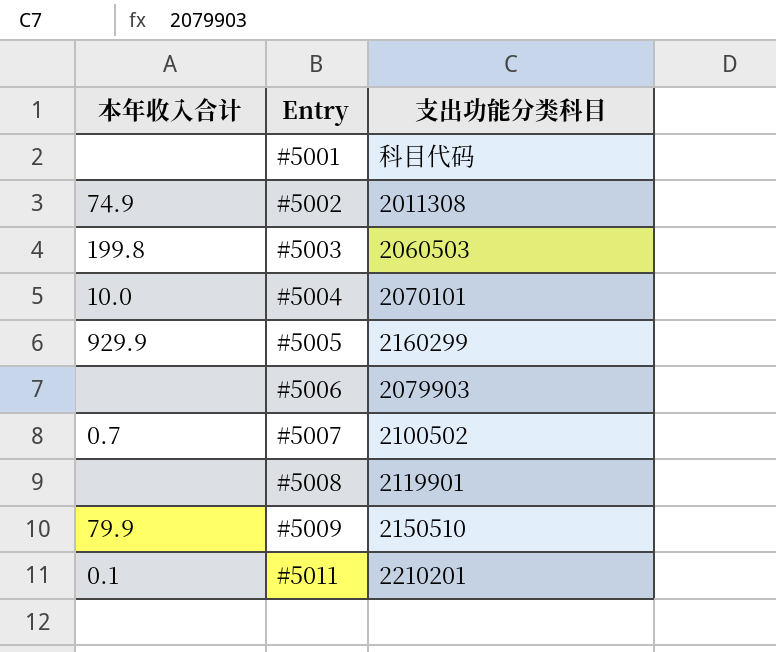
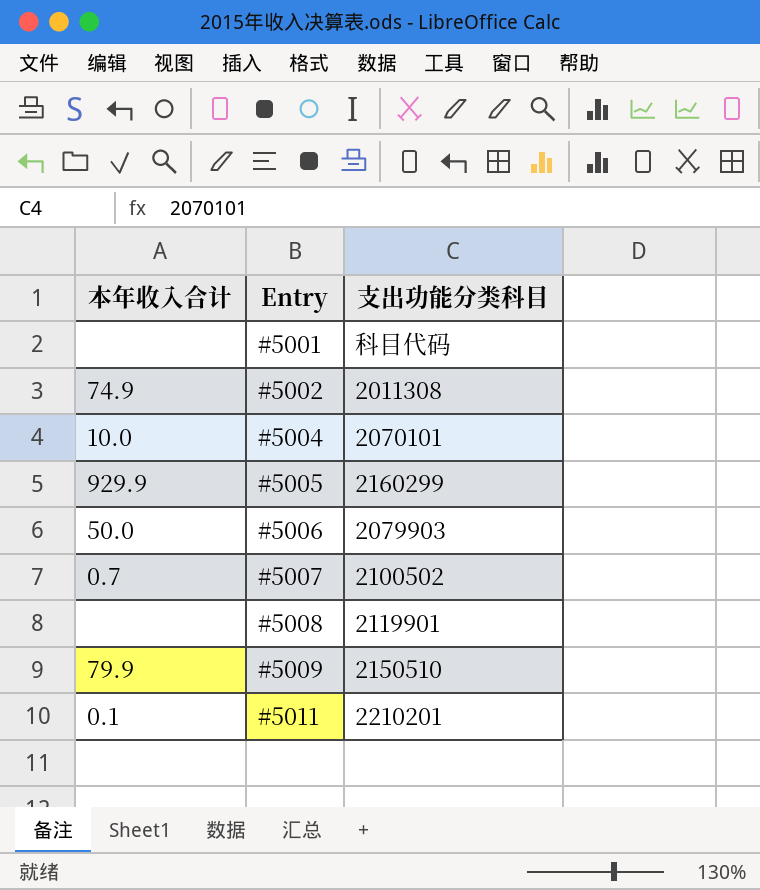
row #5003: 199.8 | 2060503 -> none
#5006 | 本年收入合计: none -> 50.0

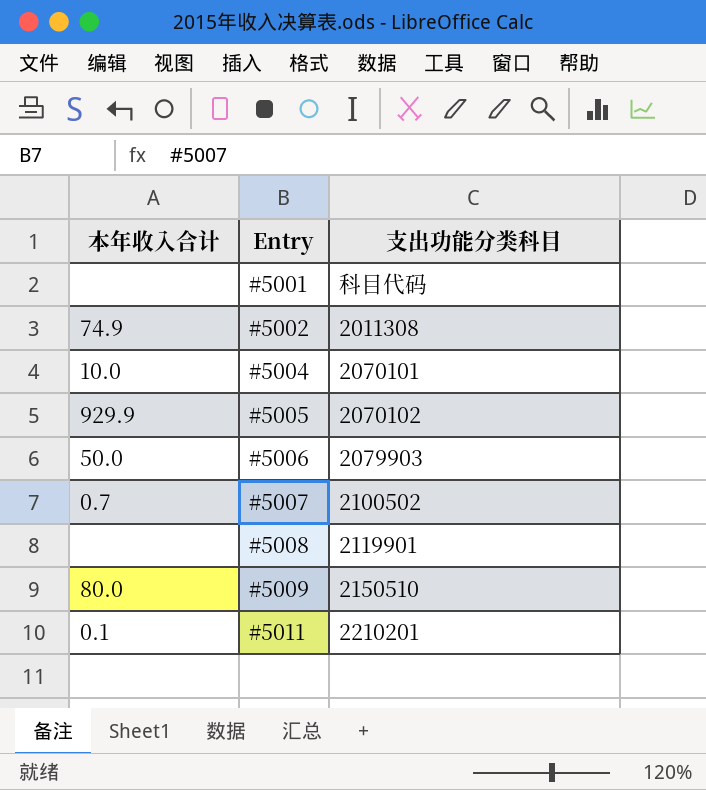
#5005 | 支出功能分类科目: 2160299 -> 2070102
#5009 | 本年收入合计: 79.9 -> 80.0

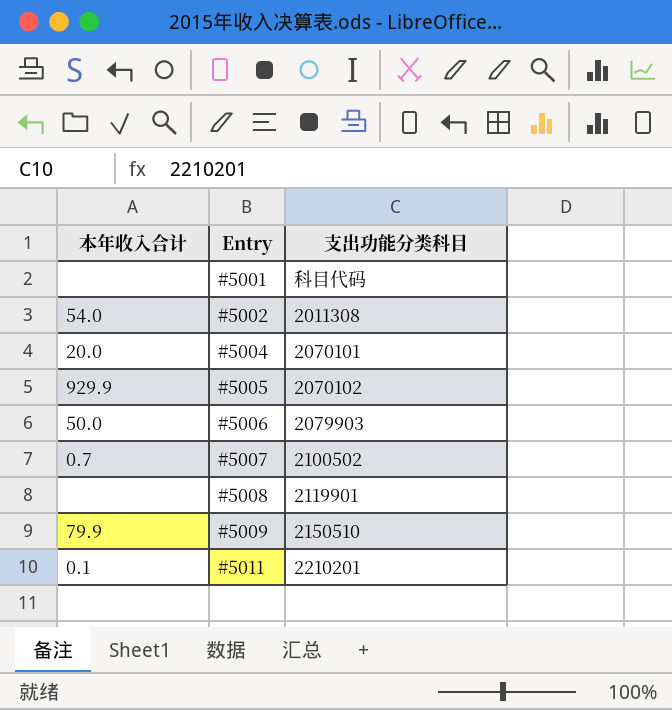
#5002 | 本年收入合计: 74.9 -> 54.0
#5004 | 本年收入合计: 10.0 -> 20.0
#5009 | 本年收入合计: 80.0 -> 79.9

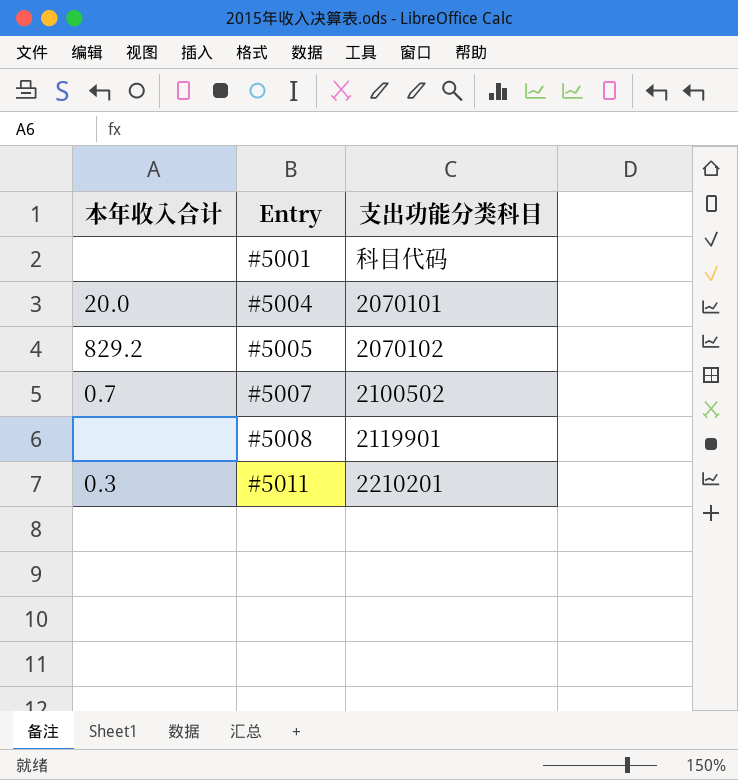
row #5002: 54.0 | 2011308 -> none
row #5006: 50.0 | 2079903 -> none
row #5009: 79.9 | 2150510 -> none
#5005 | 本年收入合计: 929.9 -> 829.2
#5011 | 本年收入合计: 0.1 -> 0.3

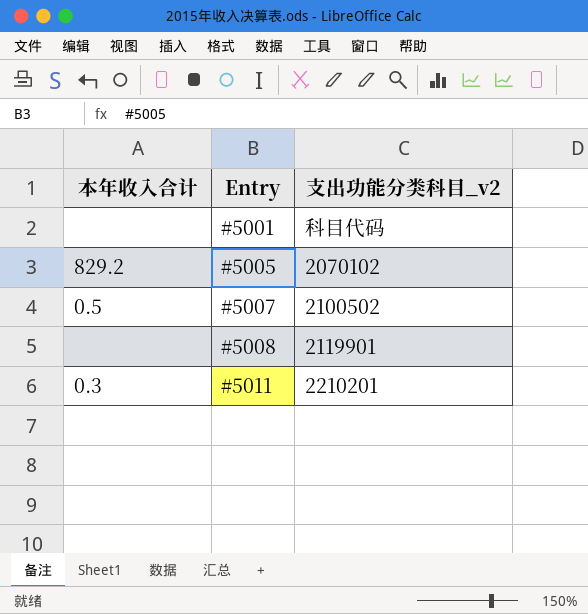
column name: 支出功能分类科目 -> 支出功能分类科目_v2
row #5004: 20.0 | 2070101 -> none
#5007 | 本年收入合计: 0.7 -> 0.5

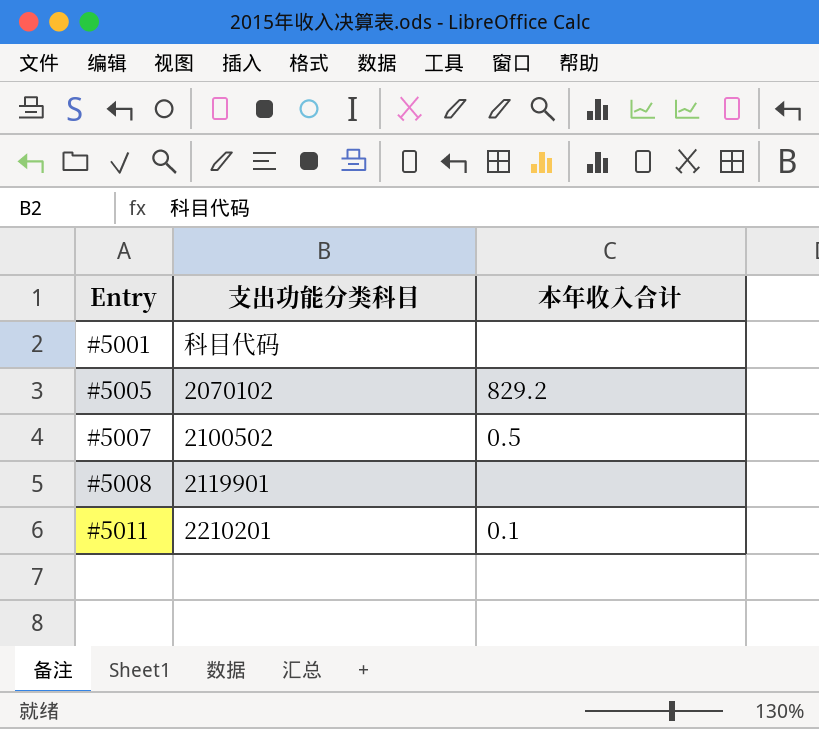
column name: 支出功能分类科目_v2 -> 支出功能分类科目
column 本年收入合计 | position: 1 -> 3
#5011 | 本年收入合计: 0.3 -> 0.1

